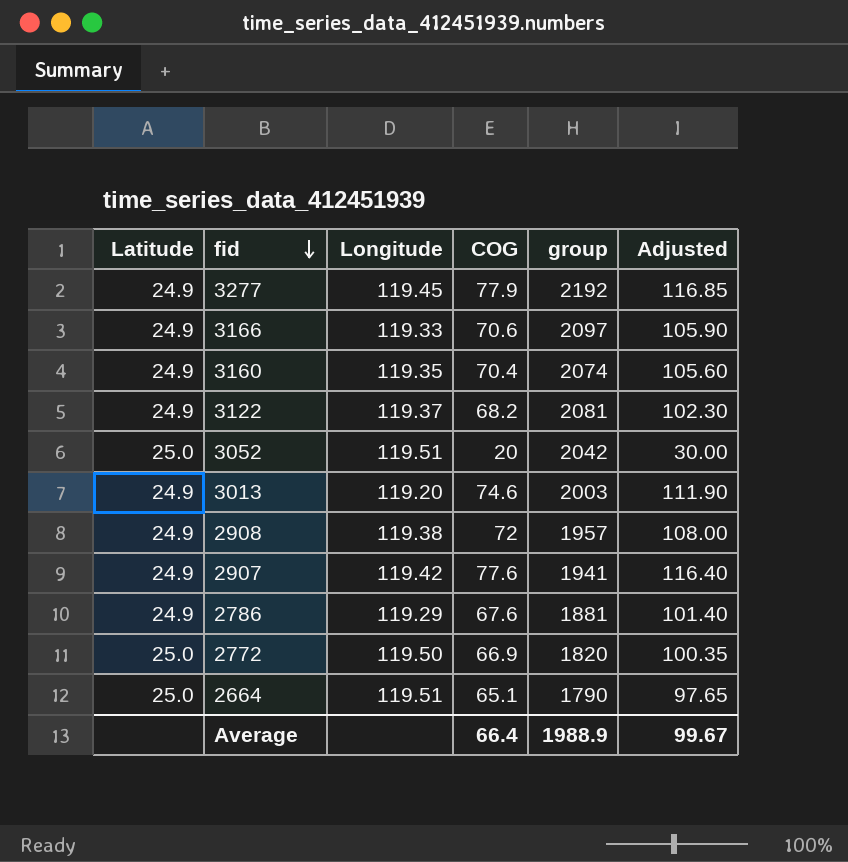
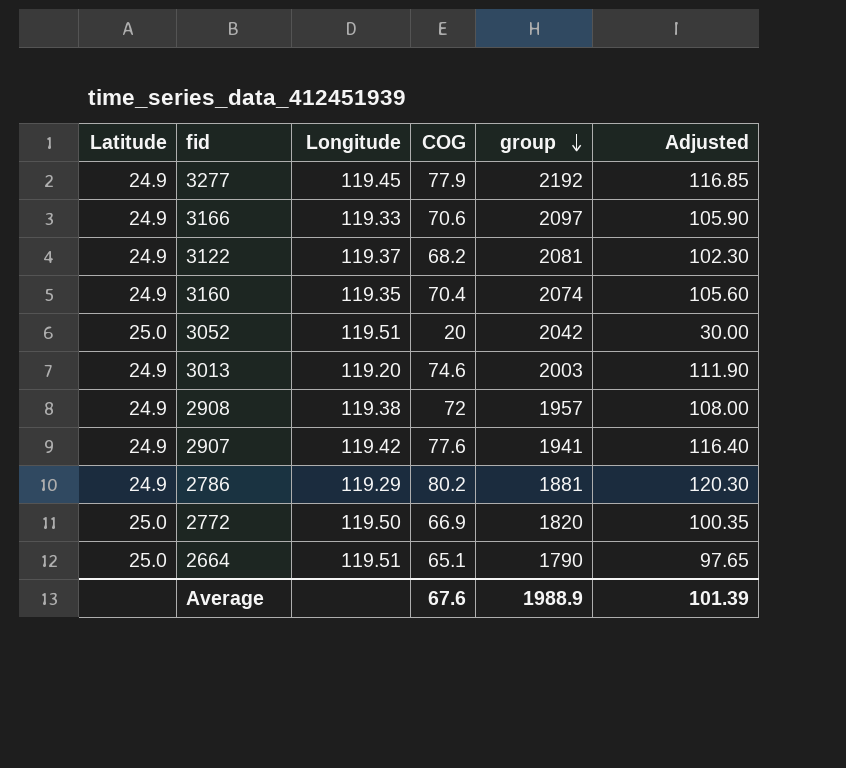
row order: fid descending -> group descending
2786 | COG: 67.6 -> 80.2
2786 | Adjusted: 101.40 -> 120.30
Average | COG: 66.4 -> 67.6
Average | Adjusted: 99.67 -> 101.39

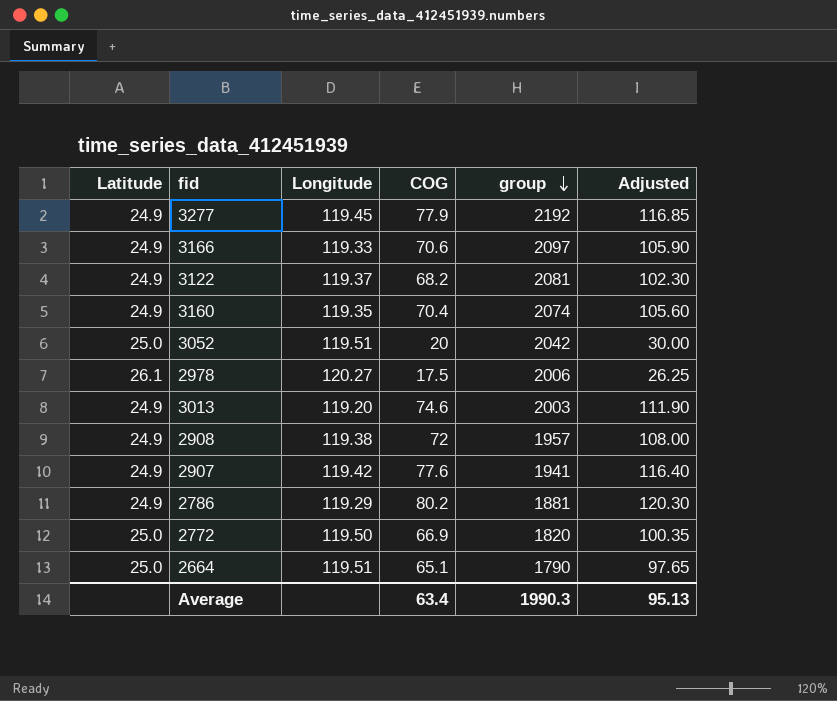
row 2978: none -> 26.1 | 120.27 | 17.5 | 2006 | 26.25
Average | COG: 67.6 -> 63.4
Average | group: 1988.9 -> 1990.3
Average | Adjusted: 101.39 -> 95.13

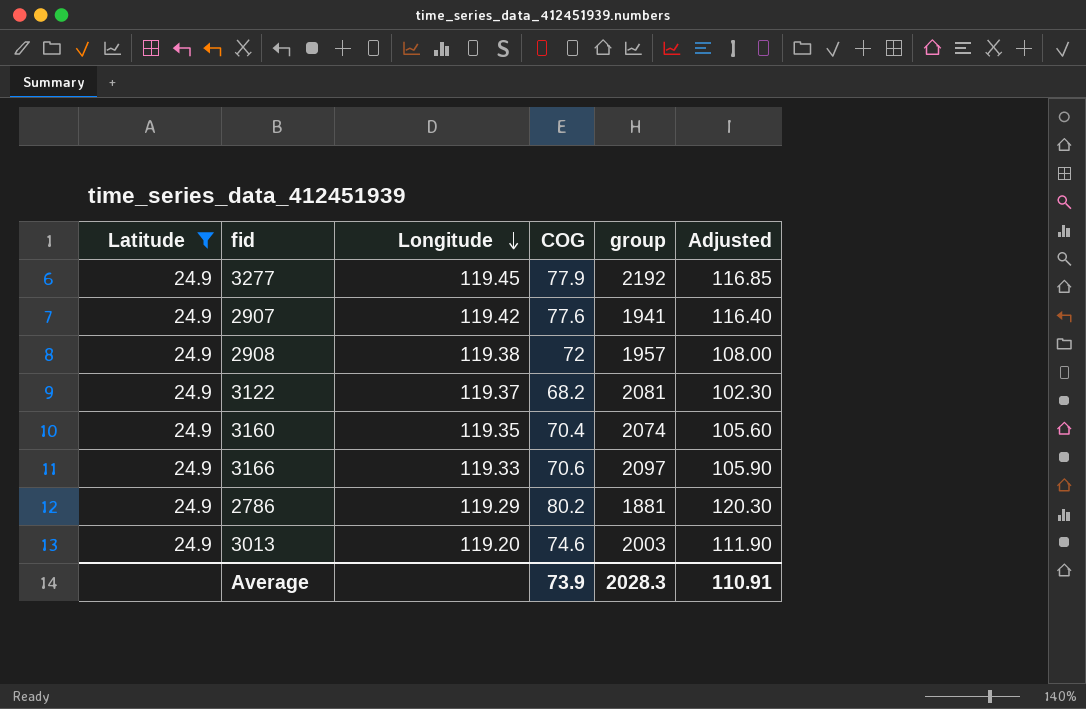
filter: none -> Latitude = 24.9
row order: group descending -> Longitude descending
Average | COG: 63.4 -> 73.9
Average | group: 1990.3 -> 2028.3
Average | Adjusted: 95.13 -> 110.91

